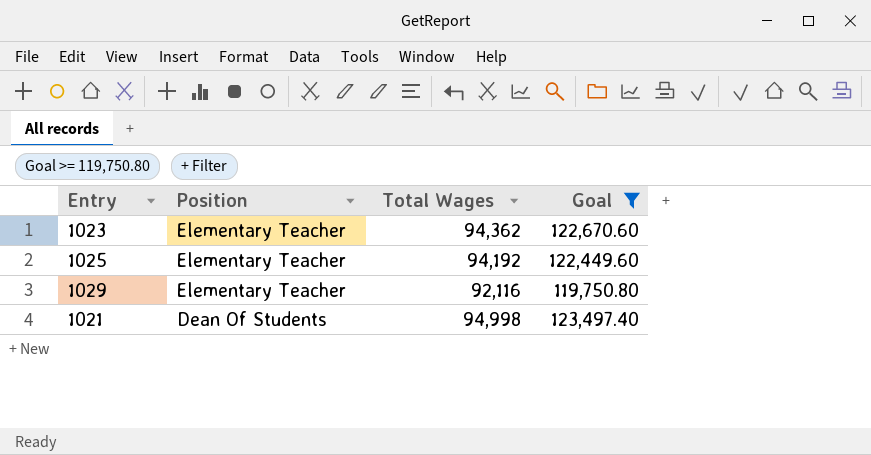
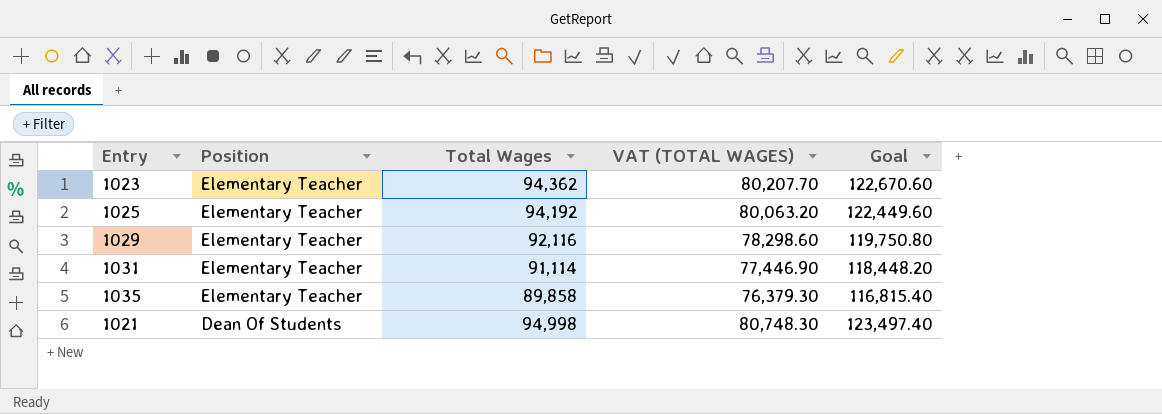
filter: Goal >= 119,750.80 -> none
column VAT (TOTAL WAGES) | formula: none -> [Total Wages] * 0.85

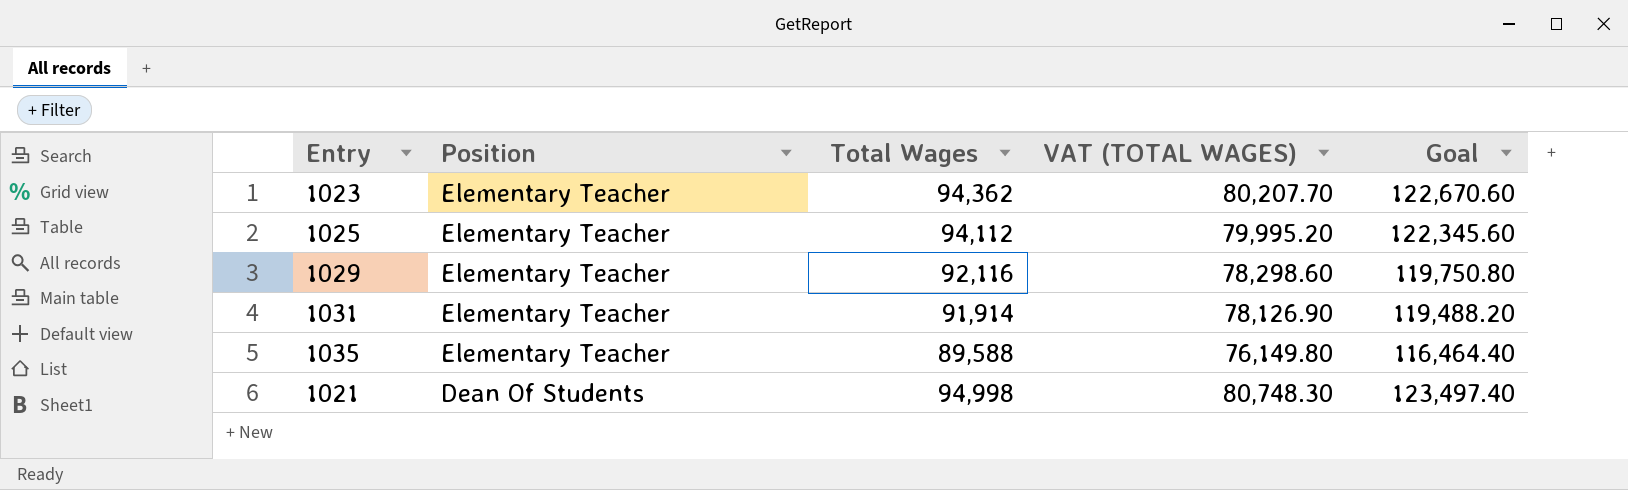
1025 | Total Wages: 94,192 -> 94,112
1025 | VAT (TOTAL WAGES): 80,063.20 -> 79,995.20
1025 | Goal: 122,449.60 -> 122,345.60
1031 | Total Wages: 91,114 -> 91,914
1031 | VAT (TOTAL WAGES): 77,446.90 -> 78,126.90
1031 | Goal: 118,448.20 -> 119,488.20
1035 | Total Wages: 89,858 -> 89,588
1035 | VAT (TOTAL WAGES): 76,379.30 -> 76,149.80
1035 | Goal: 116,815.40 -> 116,464.40

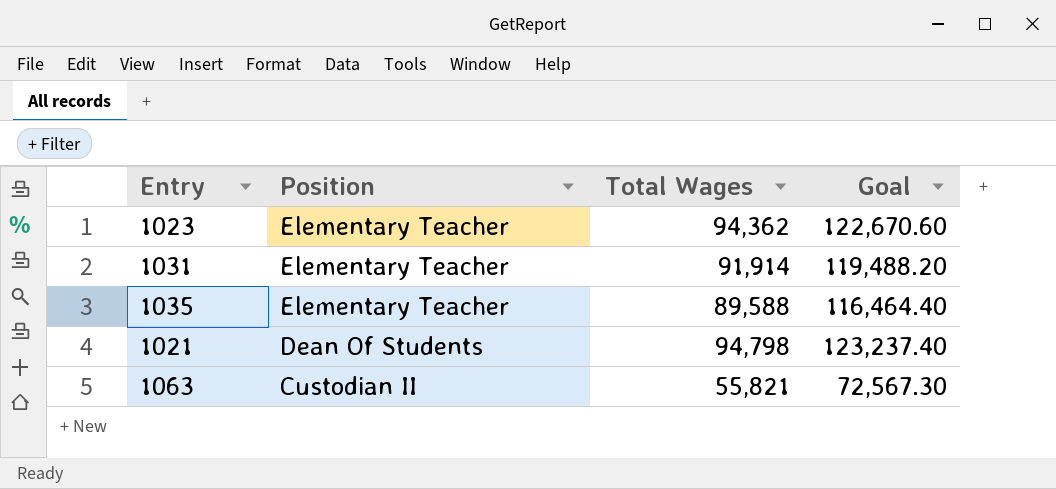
column VAT (TOTAL WAGES) | formula: [Total Wages] * 0.85 -> none
row 1025: Elementary Teacher | 94,112 | 79,995.20 | 122,345.60 -> none
row 1029: Elementary Teacher | 92,116 | 78,298.60 | 119,750.80 -> none
1021 | Total Wages: 94,998 -> 94,798
1021 | Goal: 123,497.40 -> 123,237.40
row 1063: none -> Custodian II | 55,821 | 72,567.30

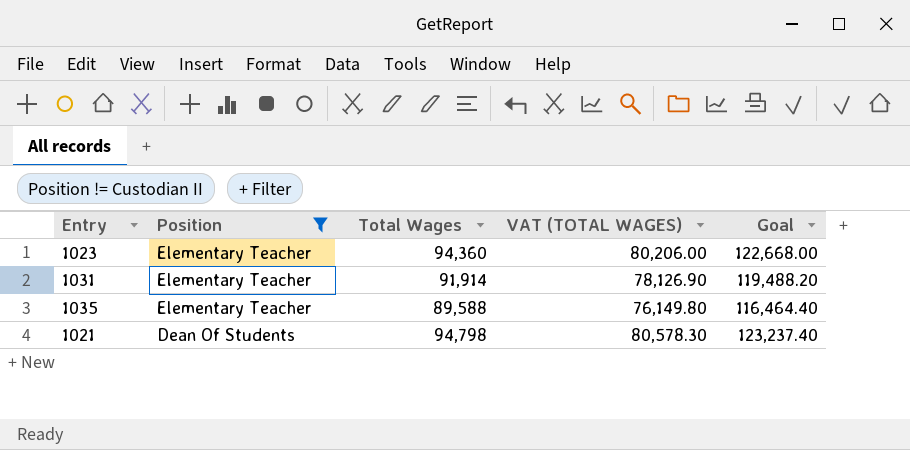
filter: none -> Position != Custodian II
column VAT (TOTAL WAGES) | formula: none -> [Total Wages] * 0.85
1023 | Total Wages: 94,362 -> 94,360
1023 | Goal: 122,670.60 -> 122,668.00

